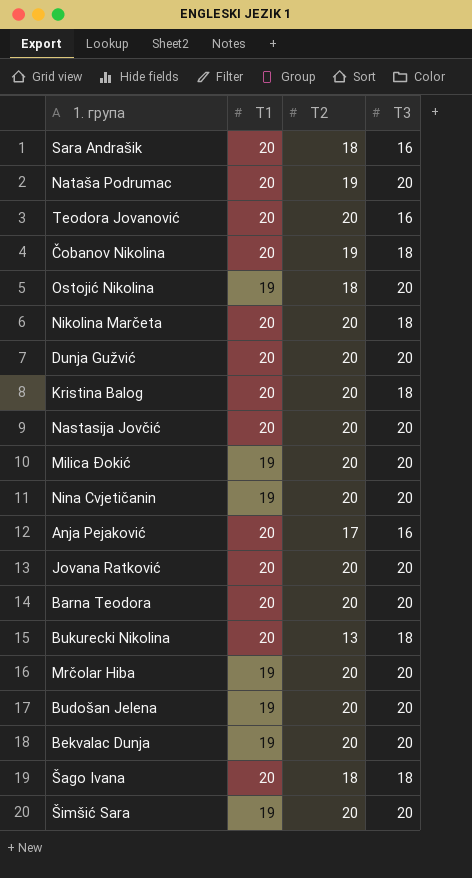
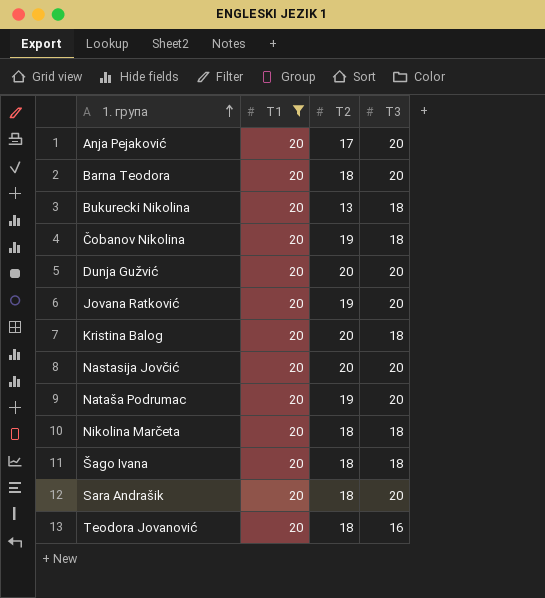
filter: none -> T1 = 20
row order: none -> 1. група ascending
Anja Pejaković | T3: 16 -> 20
Barna Teodora | T2: 20 -> 18
Jovana Ratković | T2: 20 -> 19
Nikolina Marčeta | T2: 20 -> 18
Sara Andrašik | T3: 16 -> 20
Teodora Jovanović | T2: 20 -> 18

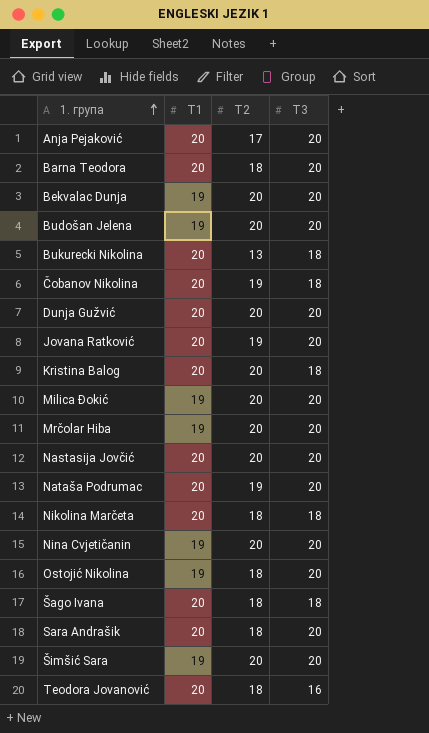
filter: T1 = 20 -> none

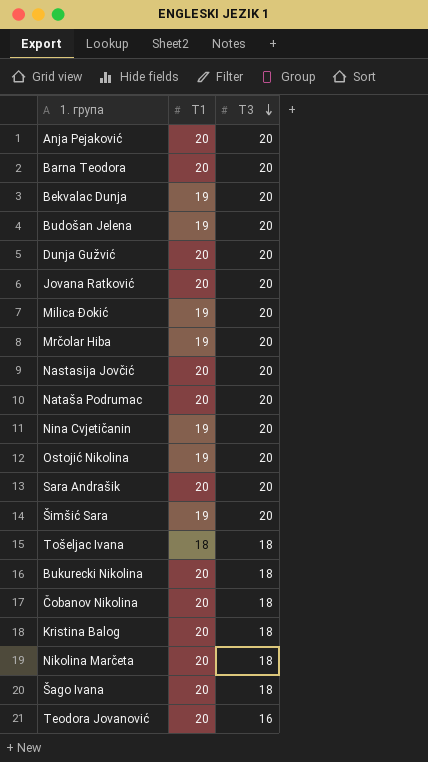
row order: 1. група ascending -> T3 descending
column T2 | position: 3 -> none
row Tošeljac Ivana: none -> 18 | 18

